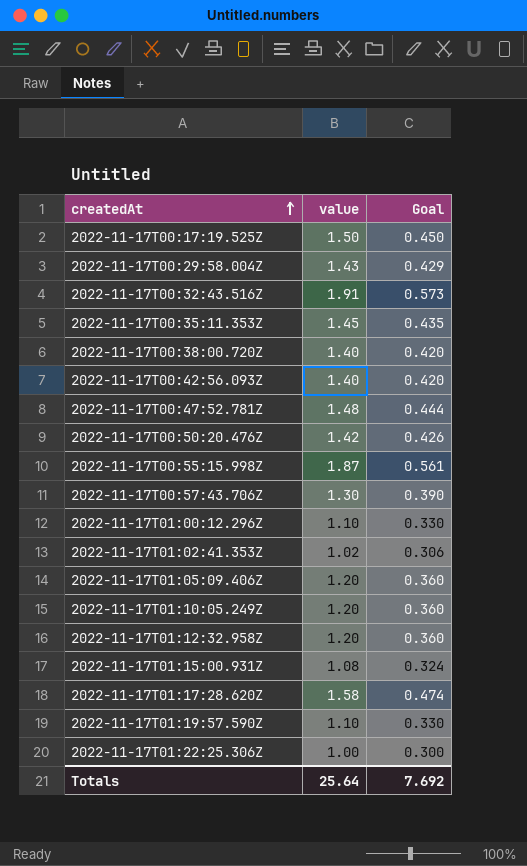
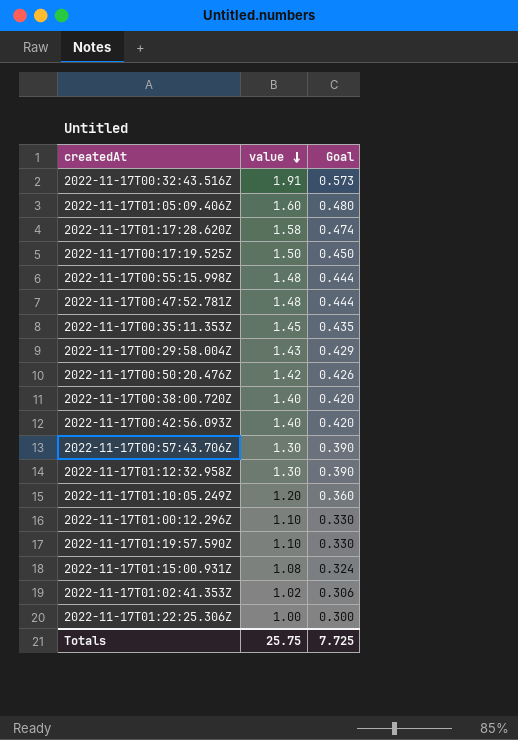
row order: createdAt ascending -> value descending
2022-11-17T01:05:09.406Z | value: 1.20 -> 1.60
2022-11-17T01:05:09.406Z | Goal: 0.360 -> 0.480
2022-11-17T00:55:15.998Z | value: 1.87 -> 1.48
2022-11-17T00:55:15.998Z | Goal: 0.561 -> 0.444
2022-11-17T01:12:32.958Z | value: 1.20 -> 1.30
2022-11-17T01:12:32.958Z | Goal: 0.360 -> 0.390
Totals | value: 25.64 -> 25.75
Totals | Goal: 7.692 -> 7.725

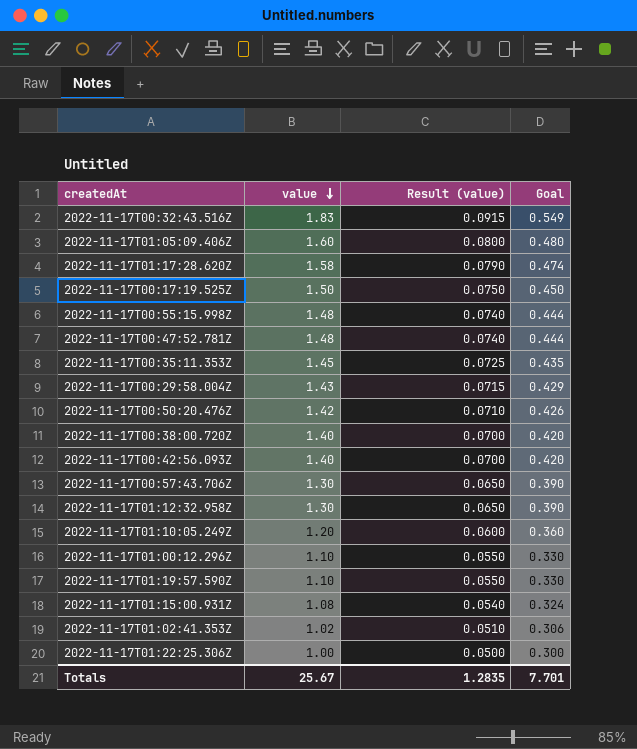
column Result (value) | formula: none -> [value] * 0.05
2022-11-17T00:32:43.516Z | value: 1.91 -> 1.83
2022-11-17T00:32:43.516Z | Goal: 0.573 -> 0.549
Totals | value: 25.75 -> 25.67
Totals | Goal: 7.725 -> 7.701

